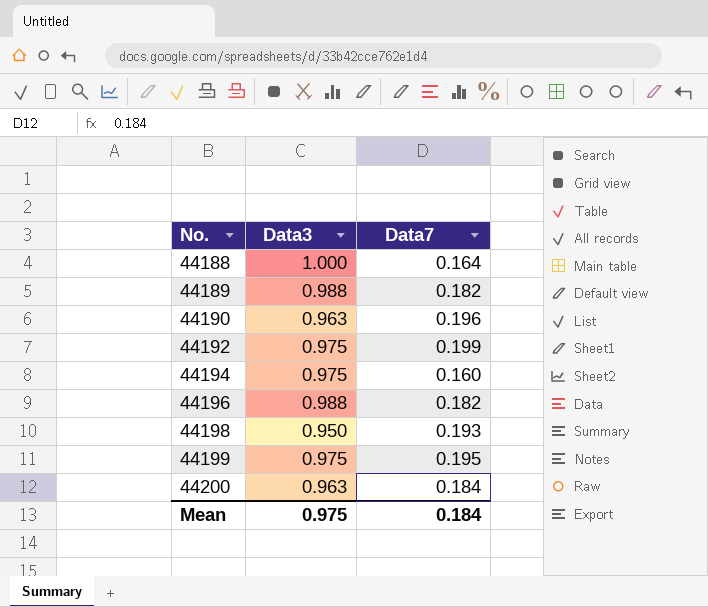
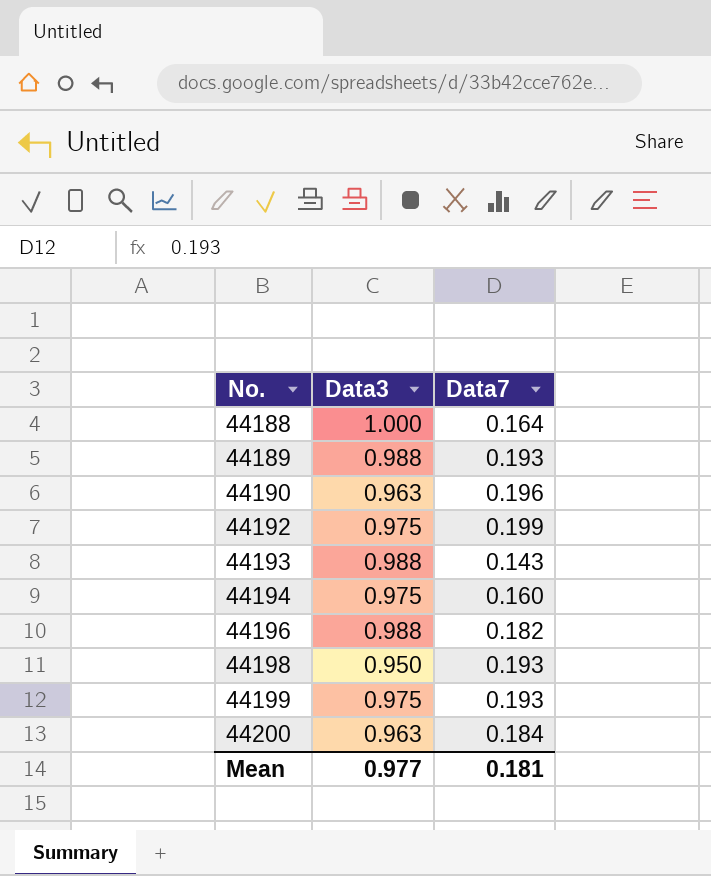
44189 | Data7: 0.182 -> 0.193
row 44193: none -> 0.988 | 0.143
44199 | Data7: 0.195 -> 0.193
Mean | Data3: 0.975 -> 0.977
Mean | Data7: 0.184 -> 0.181

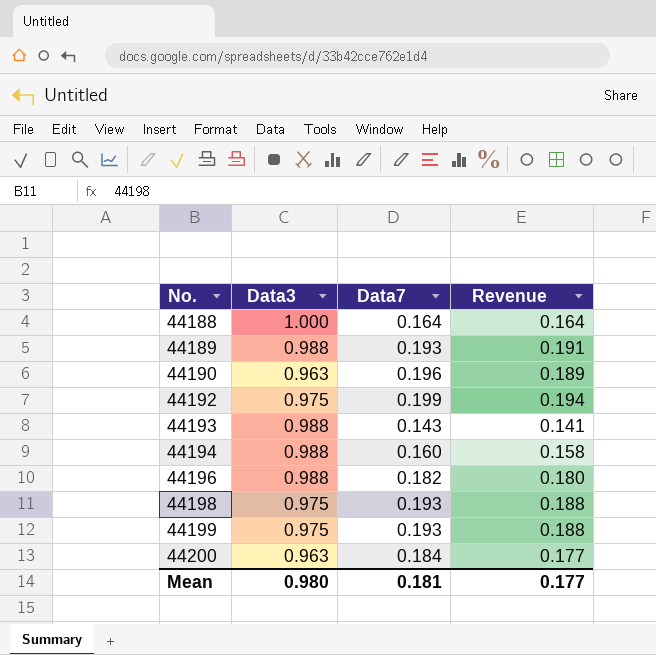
column Revenue | formula: none -> [Data3] * [Data7]
44194 | Data3: 0.975 -> 0.988
44198 | Data3: 0.950 -> 0.975
Mean | Data3: 0.977 -> 0.980

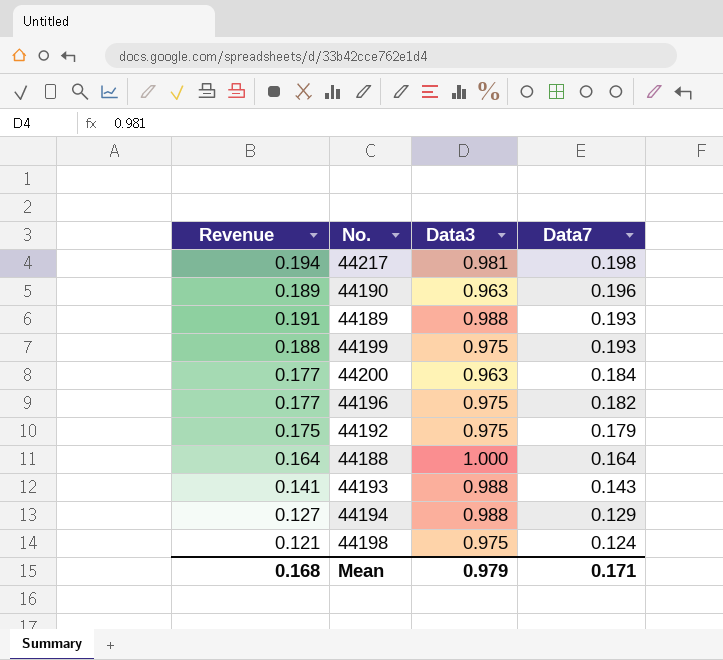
row order: No. ascending -> Data7 descending
column Revenue | position: 4 -> 1
row 44217: none -> 0.194 | 0.981 | 0.198
44196 | Revenue: 0.180 -> 0.177
44196 | Data3: 0.988 -> 0.975
44192 | Revenue: 0.194 -> 0.175
44192 | Data7: 0.199 -> 0.179
44194 | Revenue: 0.158 -> 0.127
44194 | Data7: 0.160 -> 0.129
44198 | Revenue: 0.188 -> 0.121
44198 | Data7: 0.193 -> 0.124
Mean | Revenue: 0.177 -> 0.168
Mean | Data3: 0.980 -> 0.979
Mean | Data7: 0.181 -> 0.171

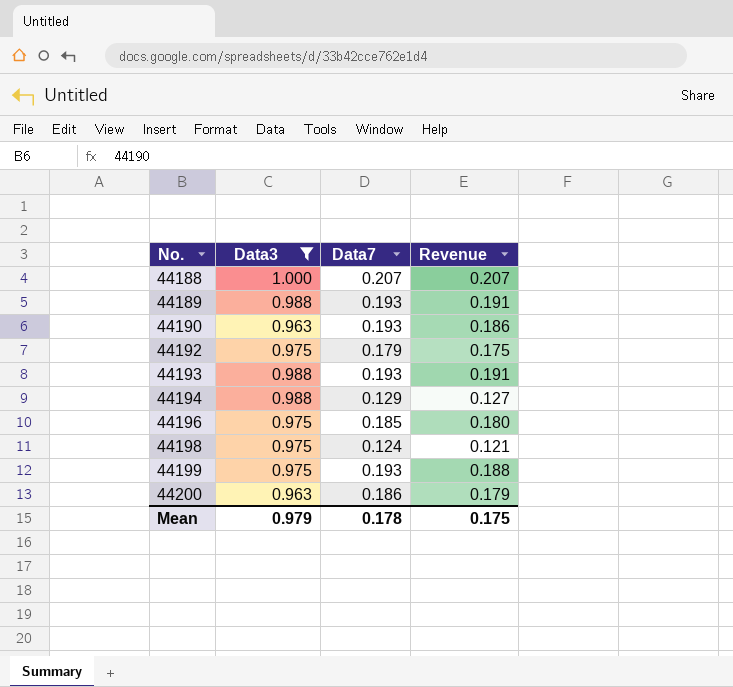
filter: none -> Data3 != 0.981
row order: Data7 descending -> No. ascending
column Revenue | position: 1 -> 4
44188 | Data7: 0.164 -> 0.207
44188 | Revenue: 0.164 -> 0.207
44190 | Data7: 0.196 -> 0.193
44190 | Revenue: 0.189 -> 0.186
44193 | Data7: 0.143 -> 0.193
44193 | Revenue: 0.141 -> 0.191
44196 | Data7: 0.182 -> 0.185
44196 | Revenue: 0.177 -> 0.180
44200 | Data7: 0.184 -> 0.186
44200 | Revenue: 0.177 -> 0.179
Mean | Data7: 0.171 -> 0.178
Mean | Revenue: 0.168 -> 0.175

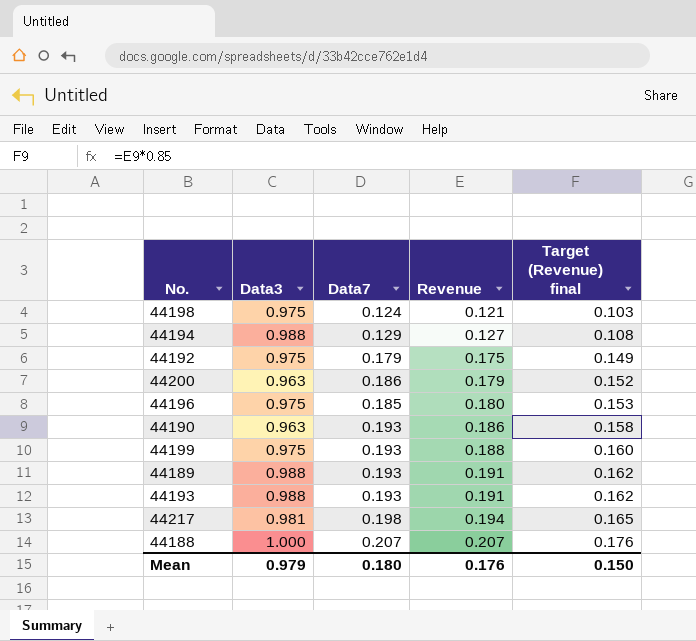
filter: Data3 != 0.981 -> none
row order: No. ascending -> Revenue ascending
column Target (Revenue) final | formula: none -> [Revenue] * 0.85
Mean | Data7: 0.178 -> 0.180
Mean | Revenue: 0.175 -> 0.176

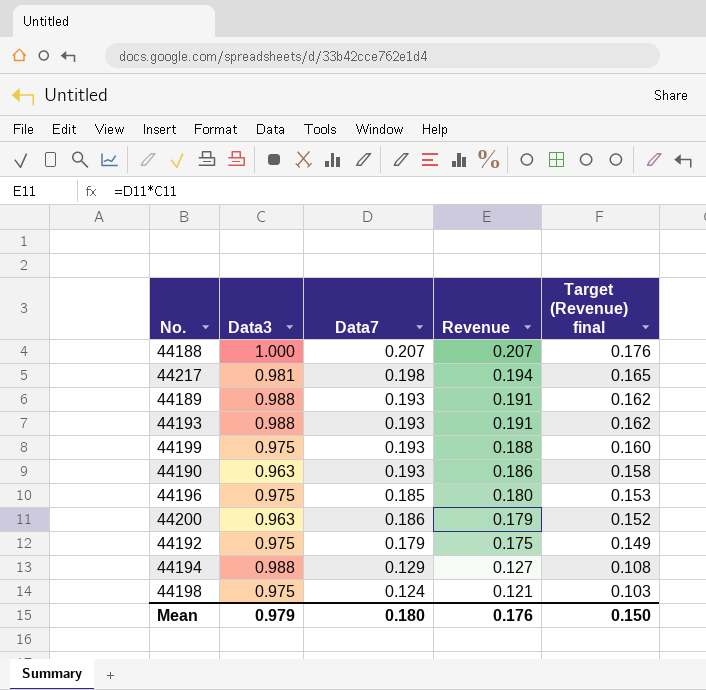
row order: Revenue ascending -> Revenue descending

